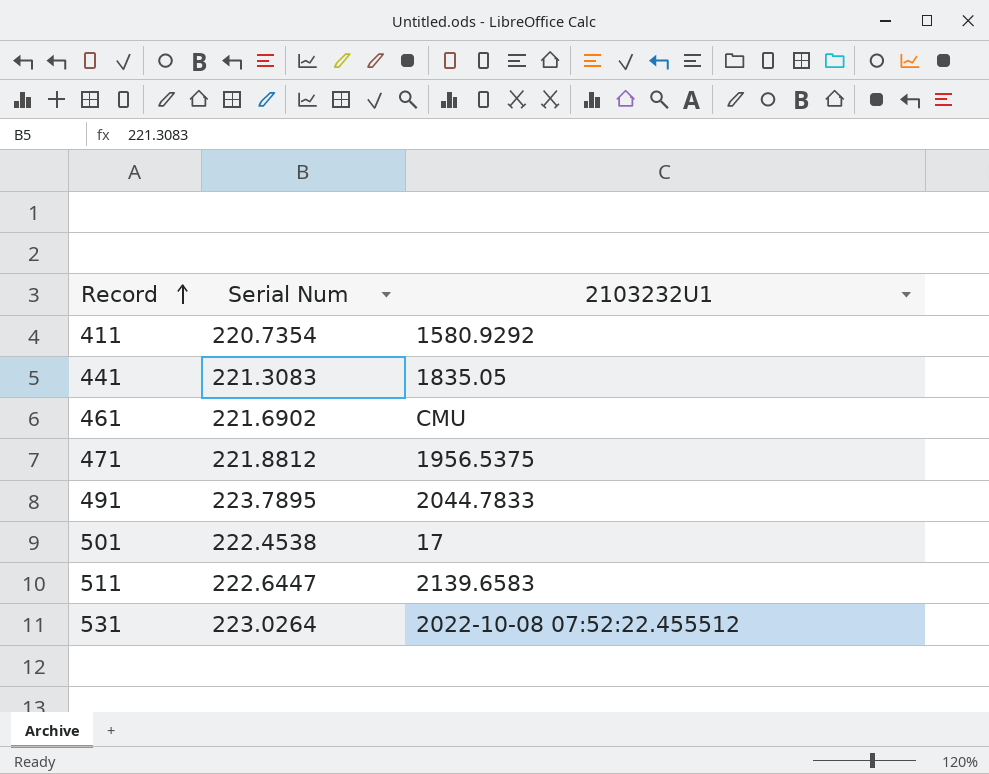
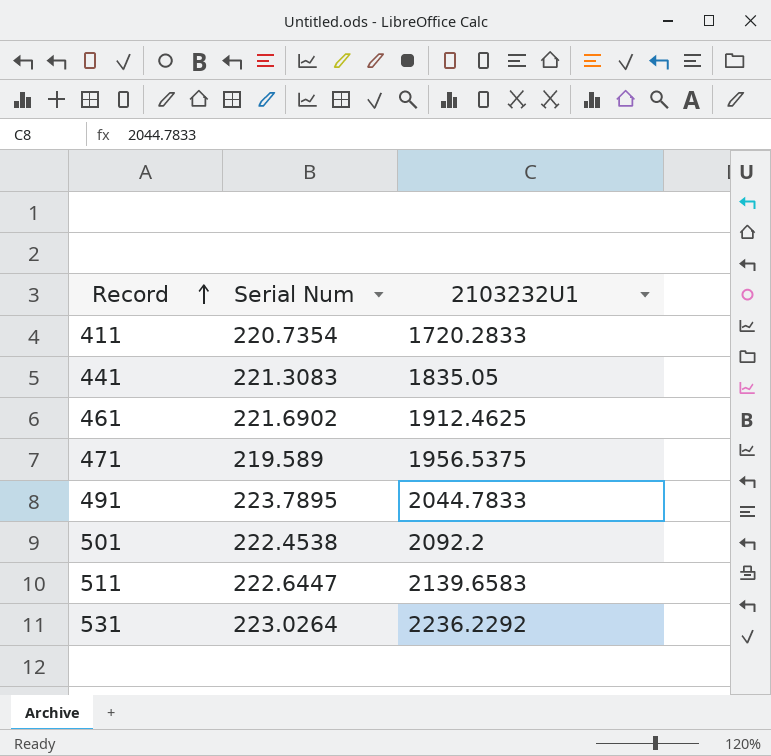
411 | 2103232U1: 1580.9292 -> 1720.2833
461 | 2103232U1: CMU -> 1912.4625
471 | Serial Num: 221.8812 -> 219.589
501 | 2103232U1: 17 -> 2092.2
531 | 2103232U1: 2022-10-08 07:52:22.455512 -> 2236.2292

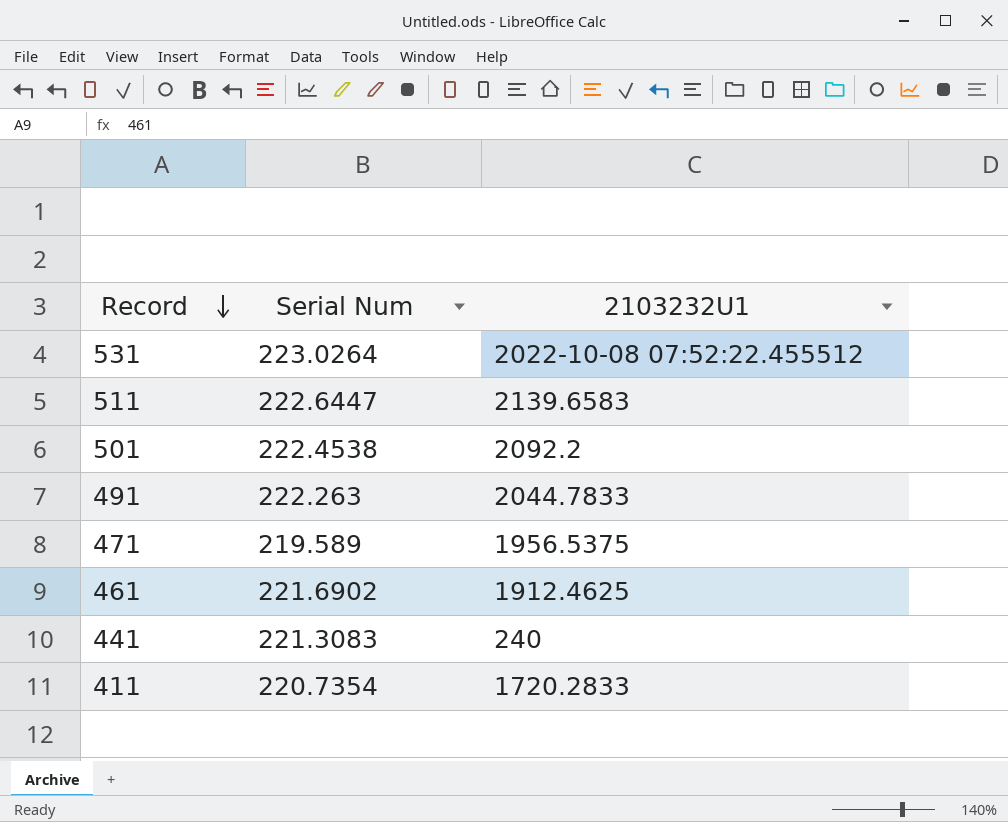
row order: Record ascending -> Record descending
531 | 2103232U1: 2236.2292 -> 2022-10-08 07:52:22.455512
491 | Serial Num: 223.7895 -> 222.263
441 | 2103232U1: 1835.05 -> 240

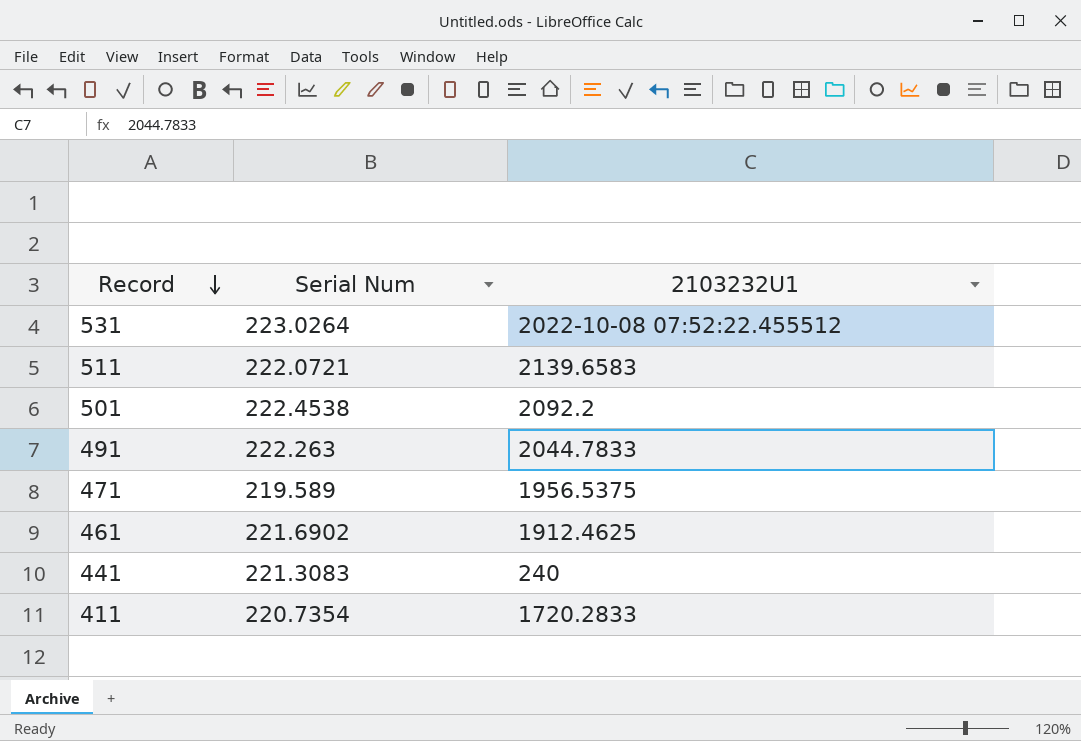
511 | Serial Num: 222.6447 -> 222.0721

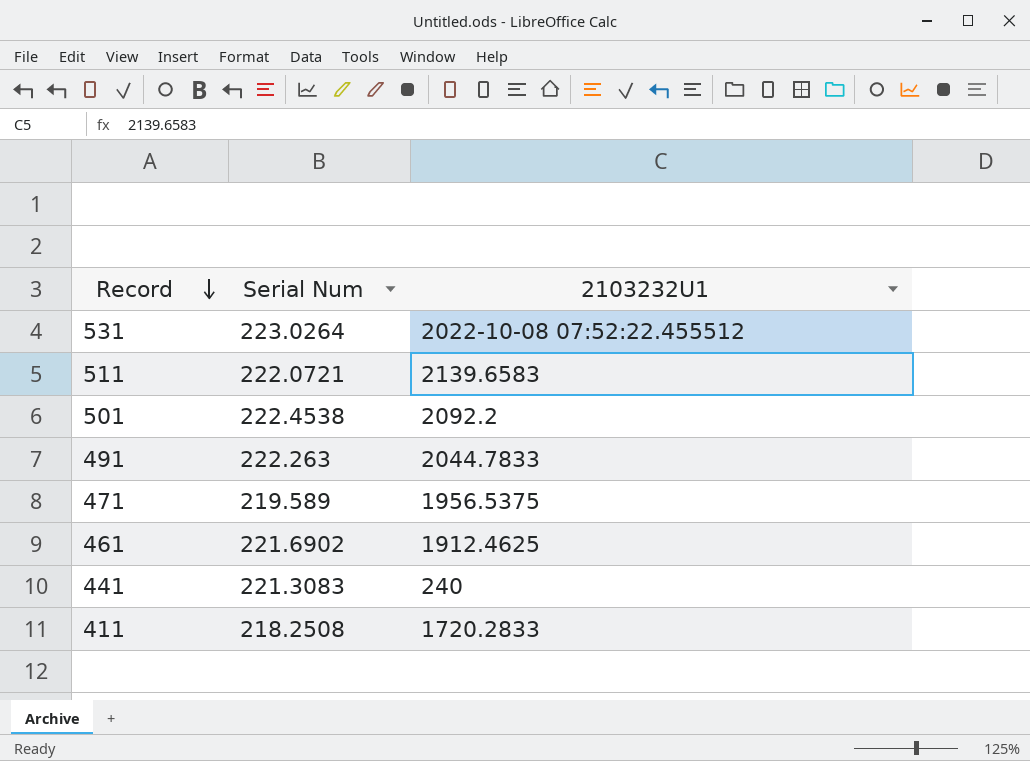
411 | Serial Num: 220.7354 -> 218.2508

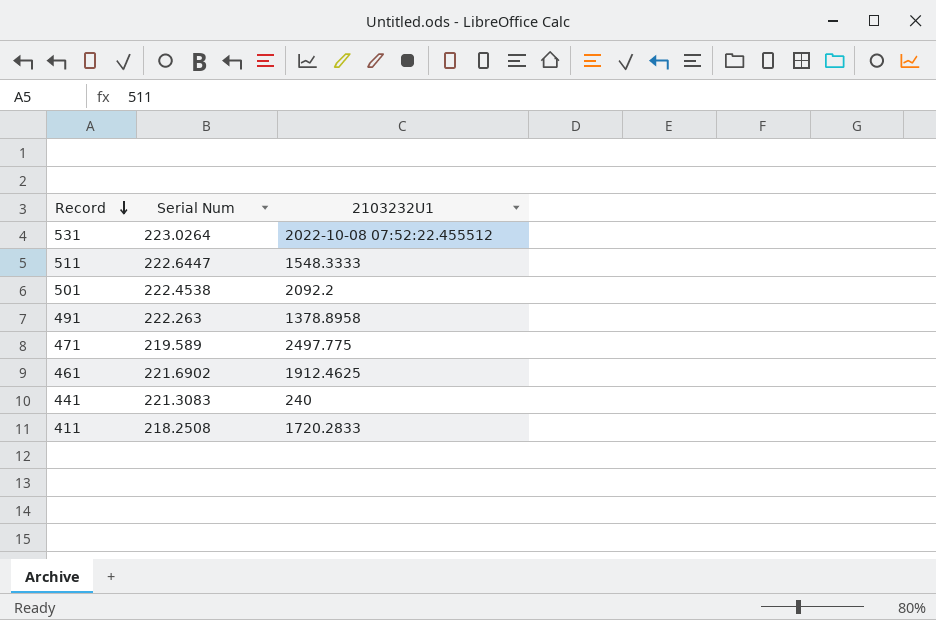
511 | Serial Num: 222.0721 -> 222.6447
511 | 2103232U1: 2139.6583 -> 1548.3333
491 | 2103232U1: 2044.7833 -> 1378.8958
471 | 2103232U1: 1956.5375 -> 2497.775

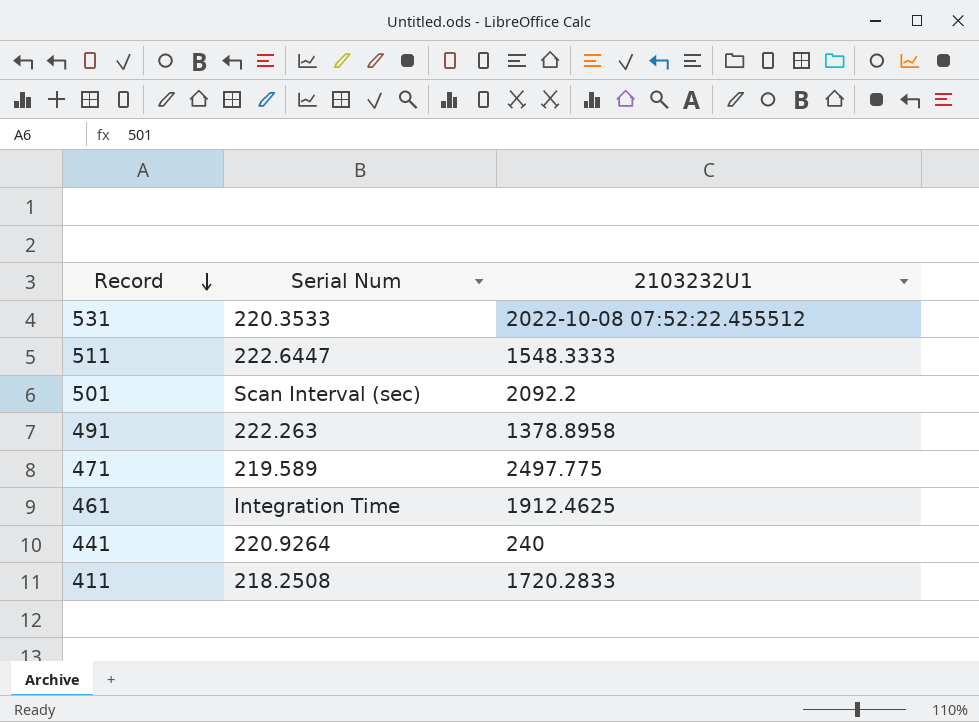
531 | Serial Num: 223.0264 -> 220.3533
501 | Serial Num: 222.4538 -> Scan Interval (sec)
461 | Serial Num: 221.6902 -> Integration Time
441 | Serial Num: 221.3083 -> 220.9264

